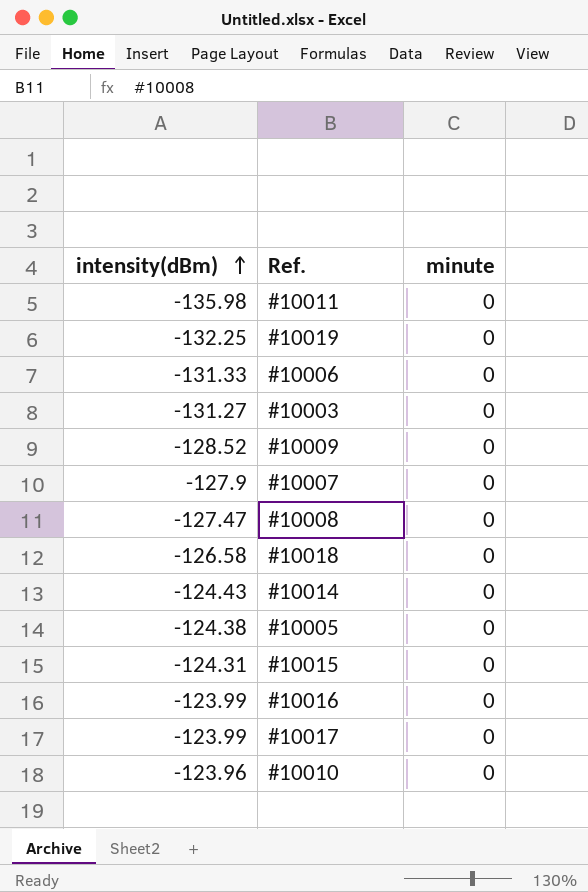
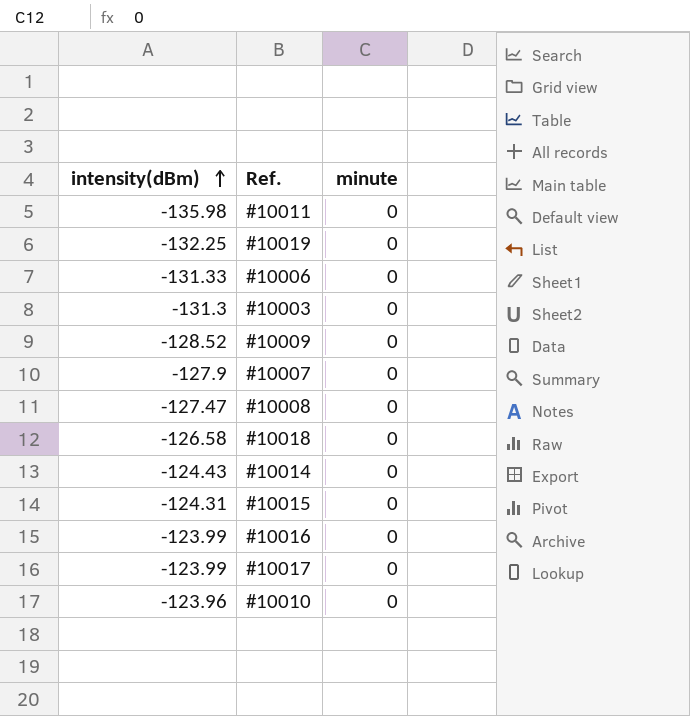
row #10005: -124.38 | 0 -> none
#10003 | intensity(dBm): -131.27 -> -131.3

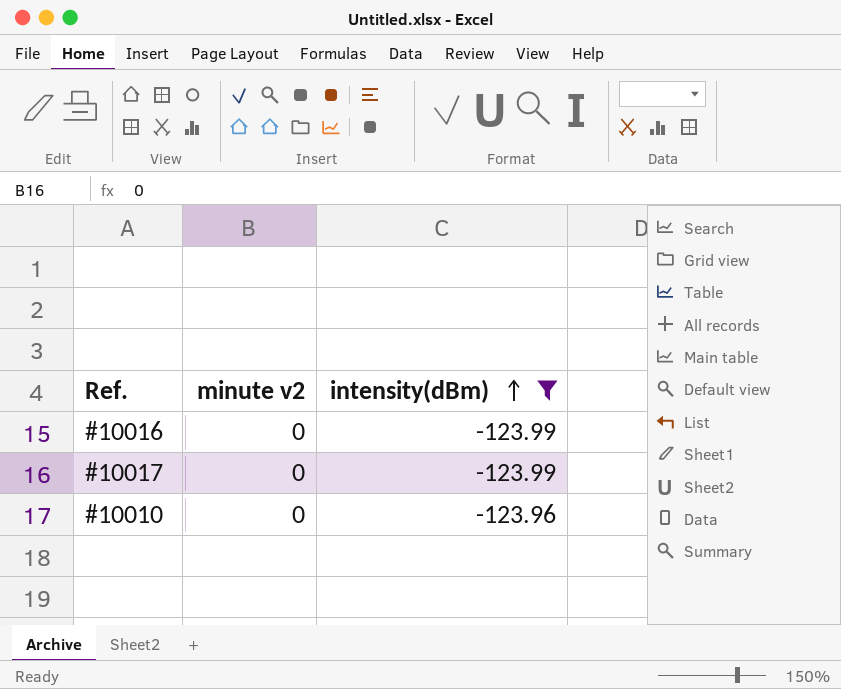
filter: none -> intensity(dBm) >= -123.99
column name: minute -> minute v2
column intensity(dBm) | position: 1 -> 3

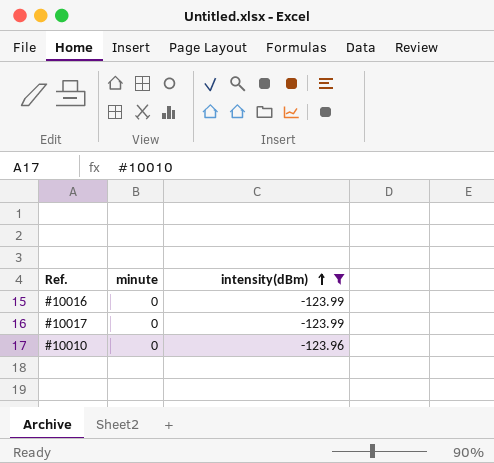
column name: minute v2 -> minute

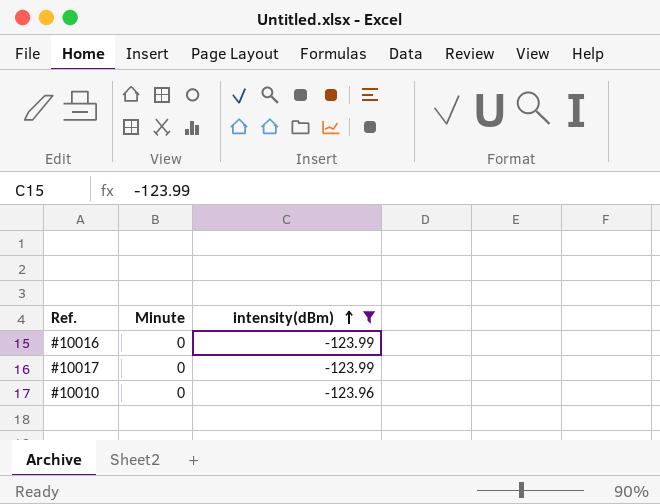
column name: minute -> Minute

